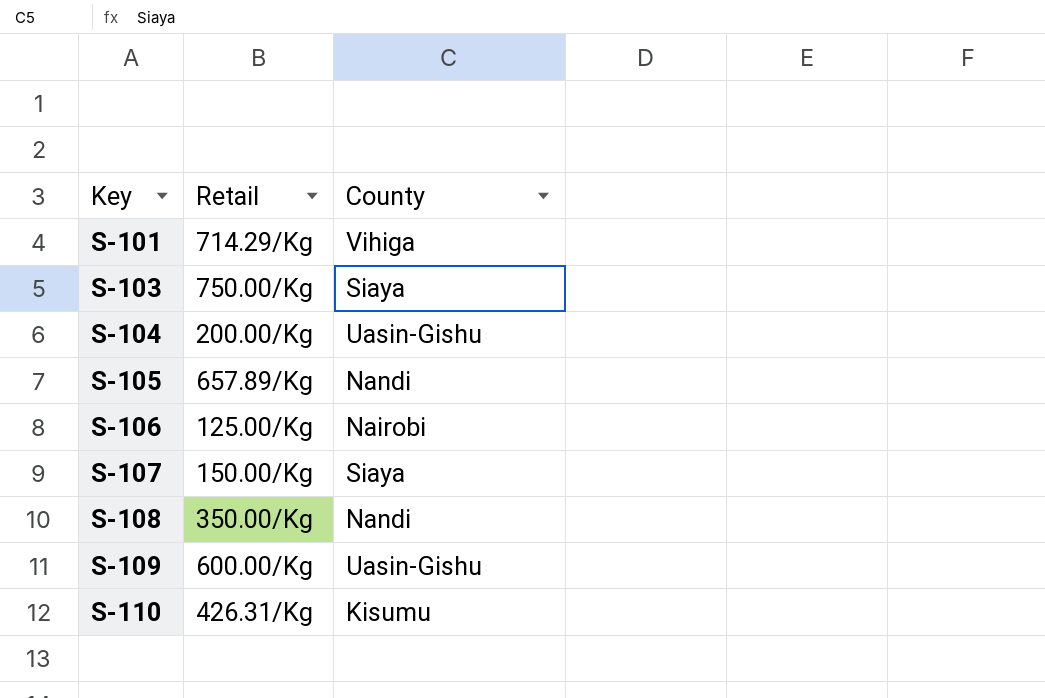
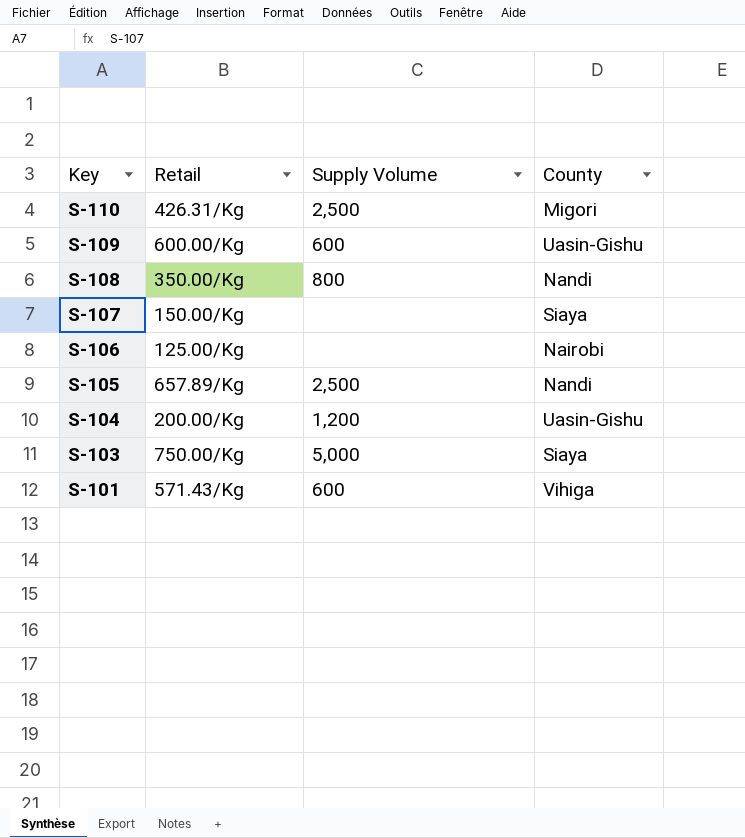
row order: Key ascending -> Key descending
column Supply Volume | position: none -> 3
S-110 | County: Kisumu -> Migori
S-101 | Retail: 714.29/Kg -> 571.43/Kg

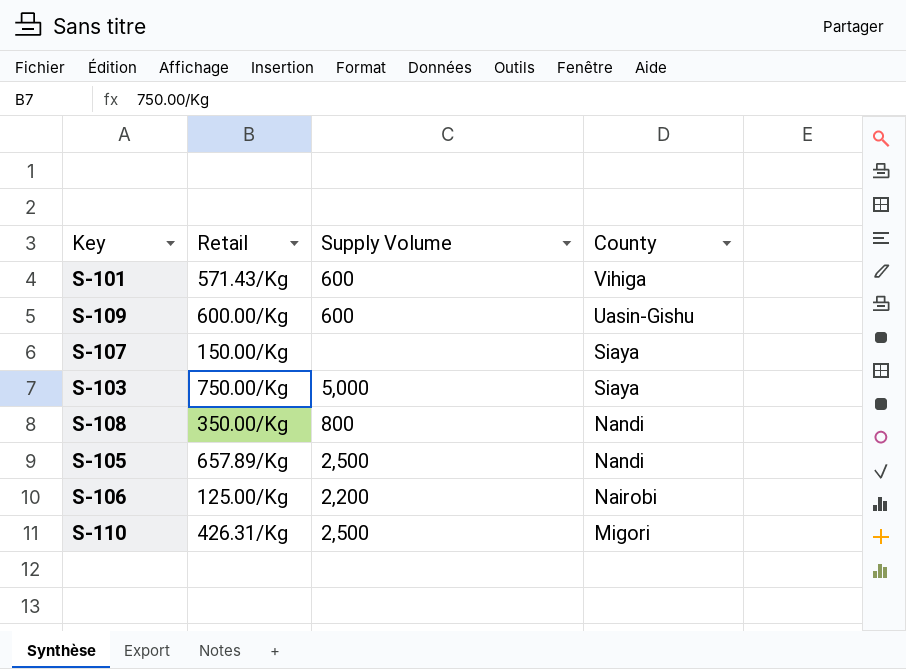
row order: Key descending -> County descending
row S-104: 200.00/Kg | 1,200 | Uasin-Gishu -> none
S-106 | Supply Volume: none -> 2,200

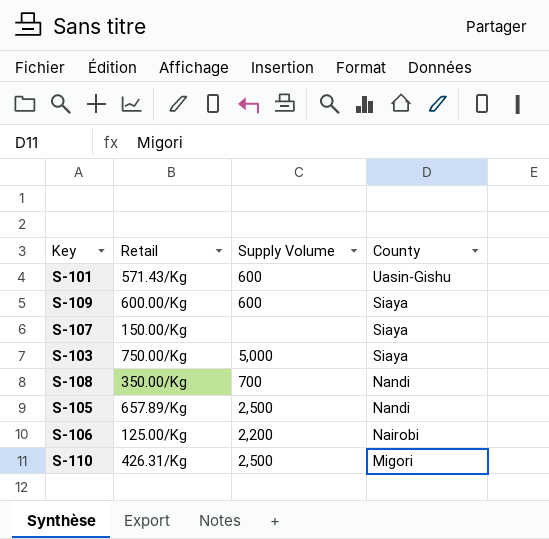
S-101 | County: Vihiga -> Uasin-Gishu
S-109 | County: Uasin-Gishu -> Siaya
S-108 | Supply Volume: 800 -> 700

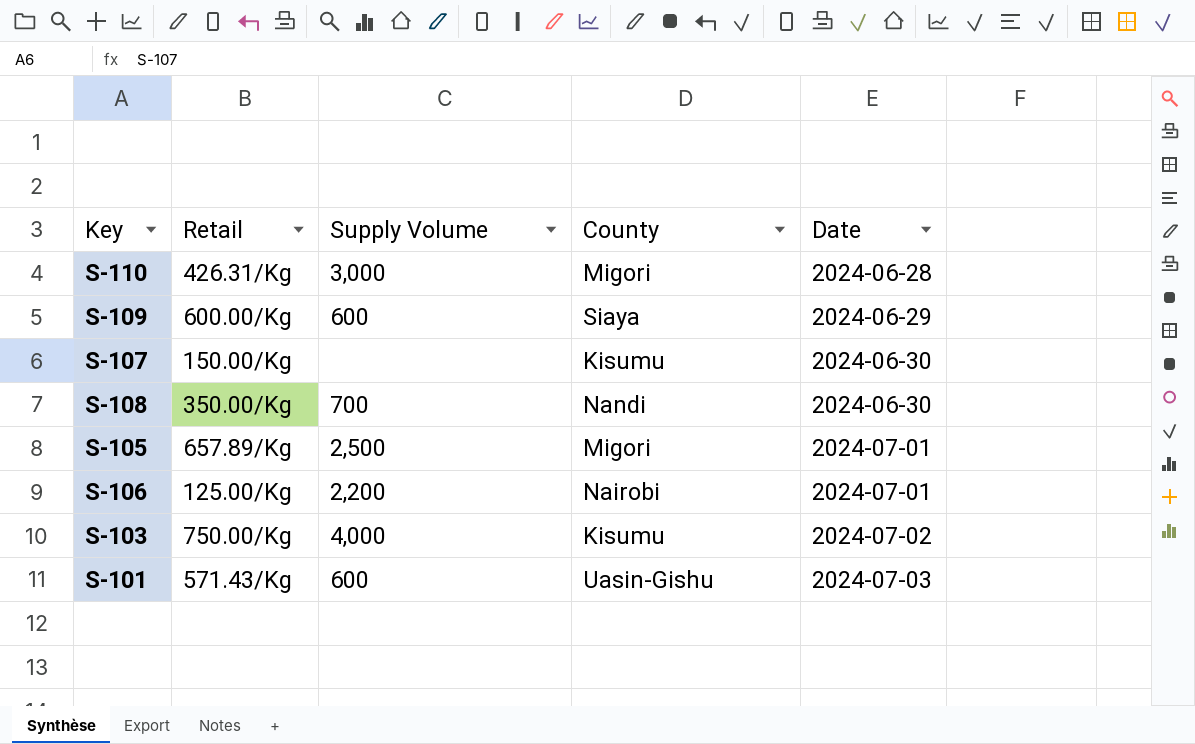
row order: County descending -> Date ascending
column Date | position: none -> 5
S-110 | Supply Volume: 2,500 -> 3,000
S-107 | County: Siaya -> Kisumu
S-105 | County: Nandi -> Migori
S-103 | Supply Volume: 5,000 -> 4,000
S-103 | County: Siaya -> Kisumu

